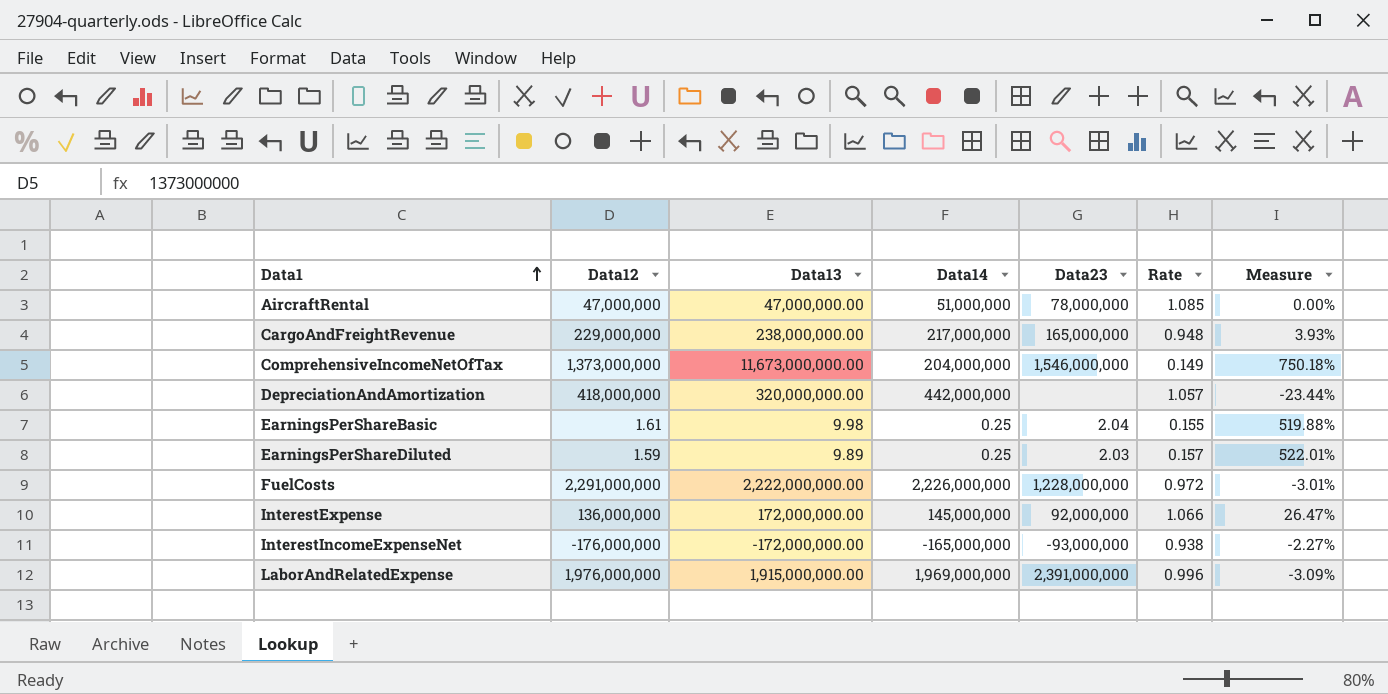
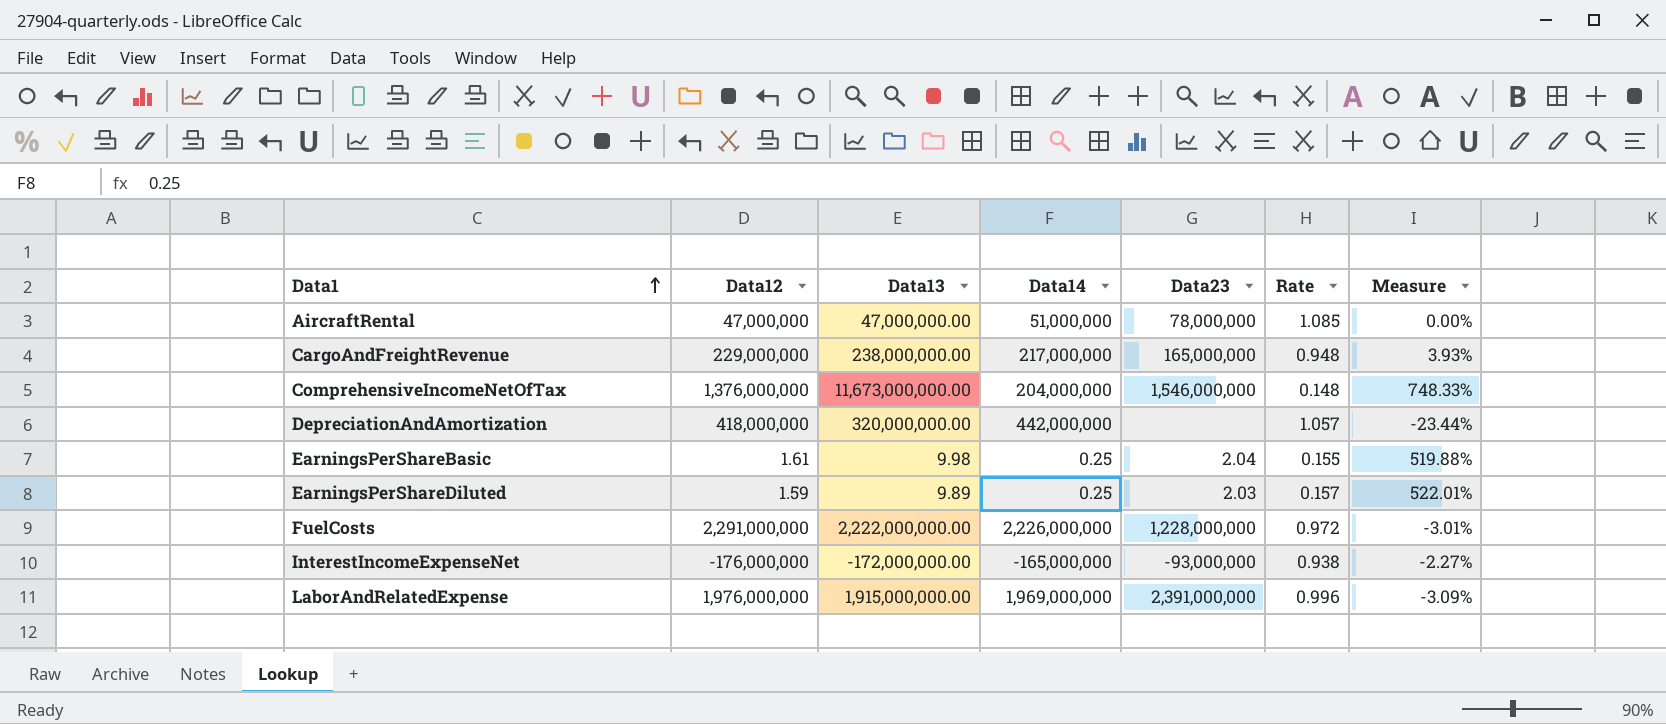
row InterestExpense: 136,000,000 | 172,000,000.00 | 145,000,000 | 92,000,000 | 1.066 | 26.47% -> none
ComprehensiveIncomeNetOfTax | Data12: 1,373,000,000 -> 1,376,000,000
ComprehensiveIncomeNetOfTax | Rate: 0.149 -> 0.148
ComprehensiveIncomeNetOfTax | Measure: 750.18% -> 748.33%

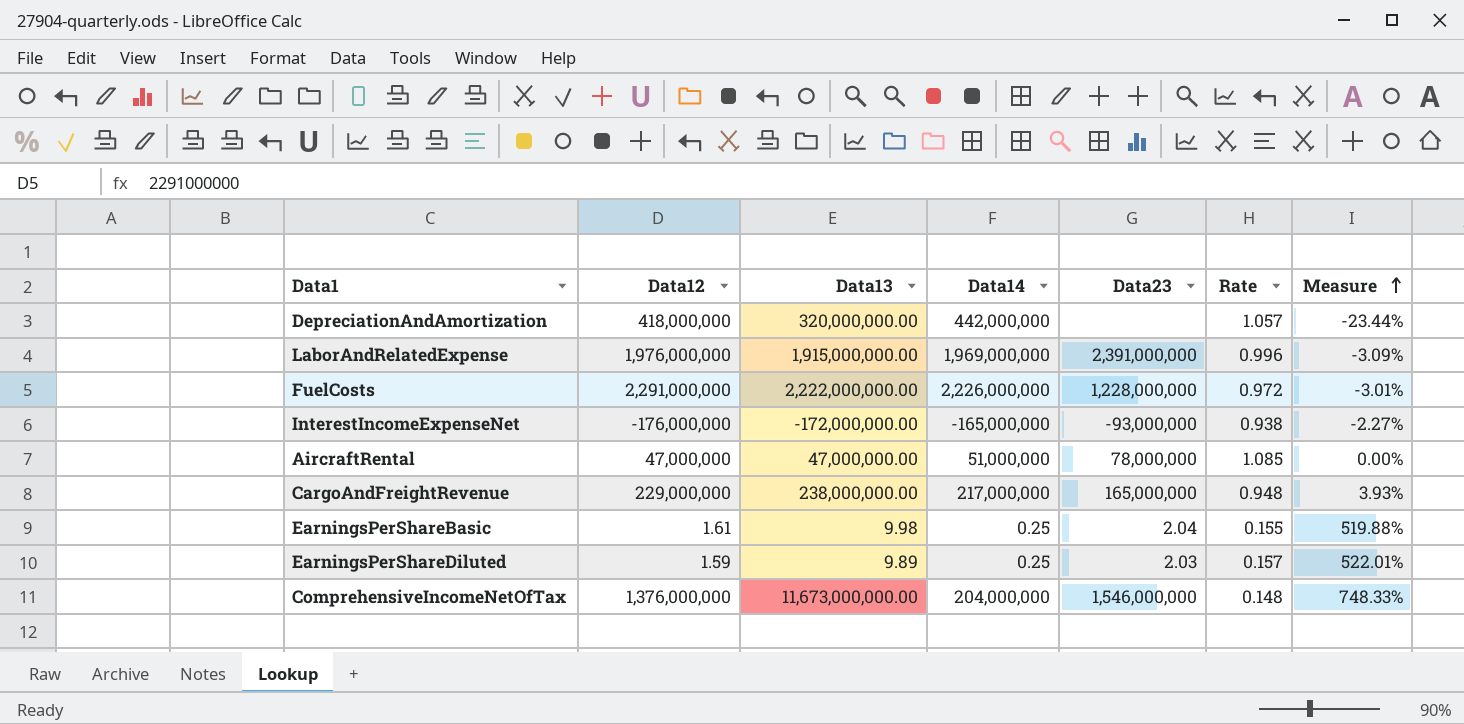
row order: Data1 ascending -> Measure ascending

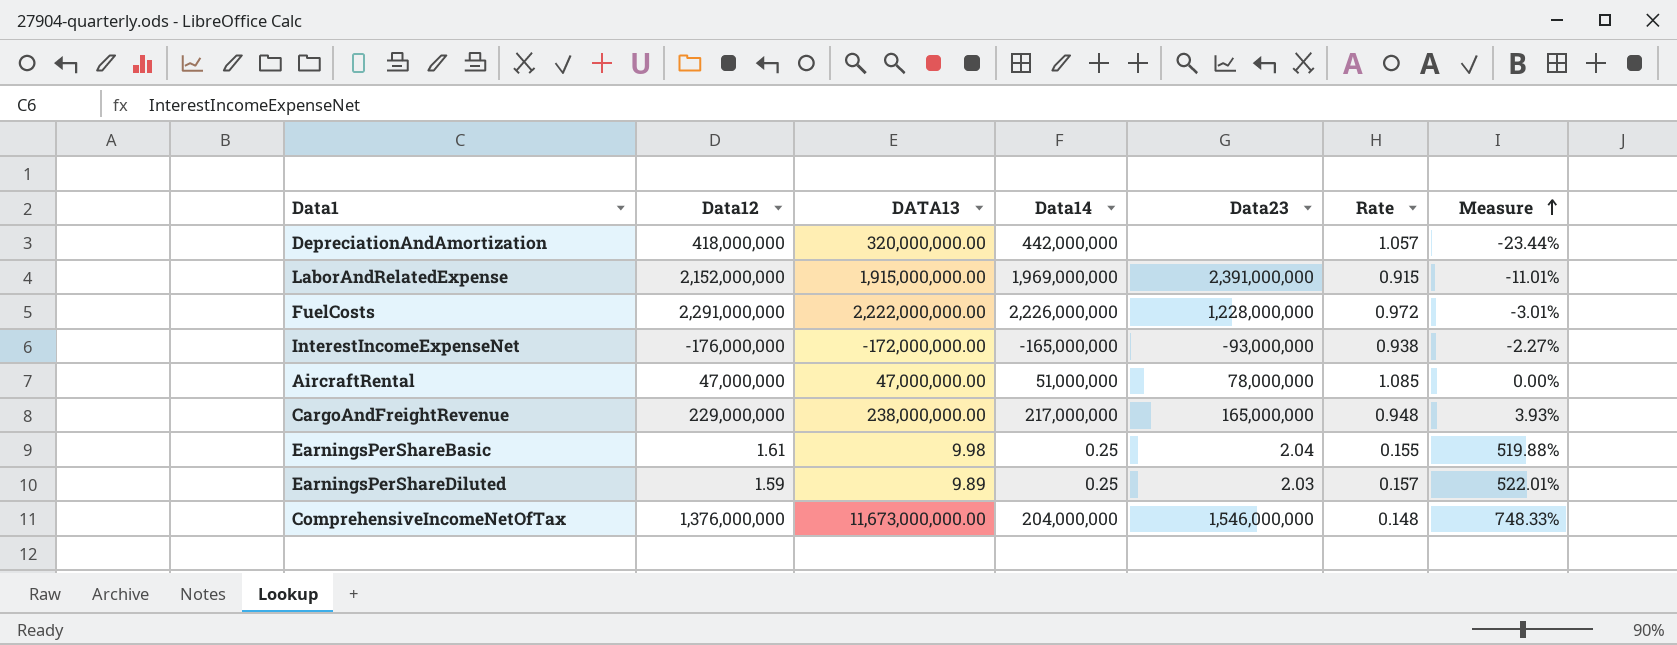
column name: Data13 -> DATA13
LaborAndRelatedExpense | Data12: 1,976,000,000 -> 2,152,000,000
LaborAndRelatedExpense | Rate: 0.996 -> 0.915
LaborAndRelatedExpense | Measure: -3.09% -> -11.01%

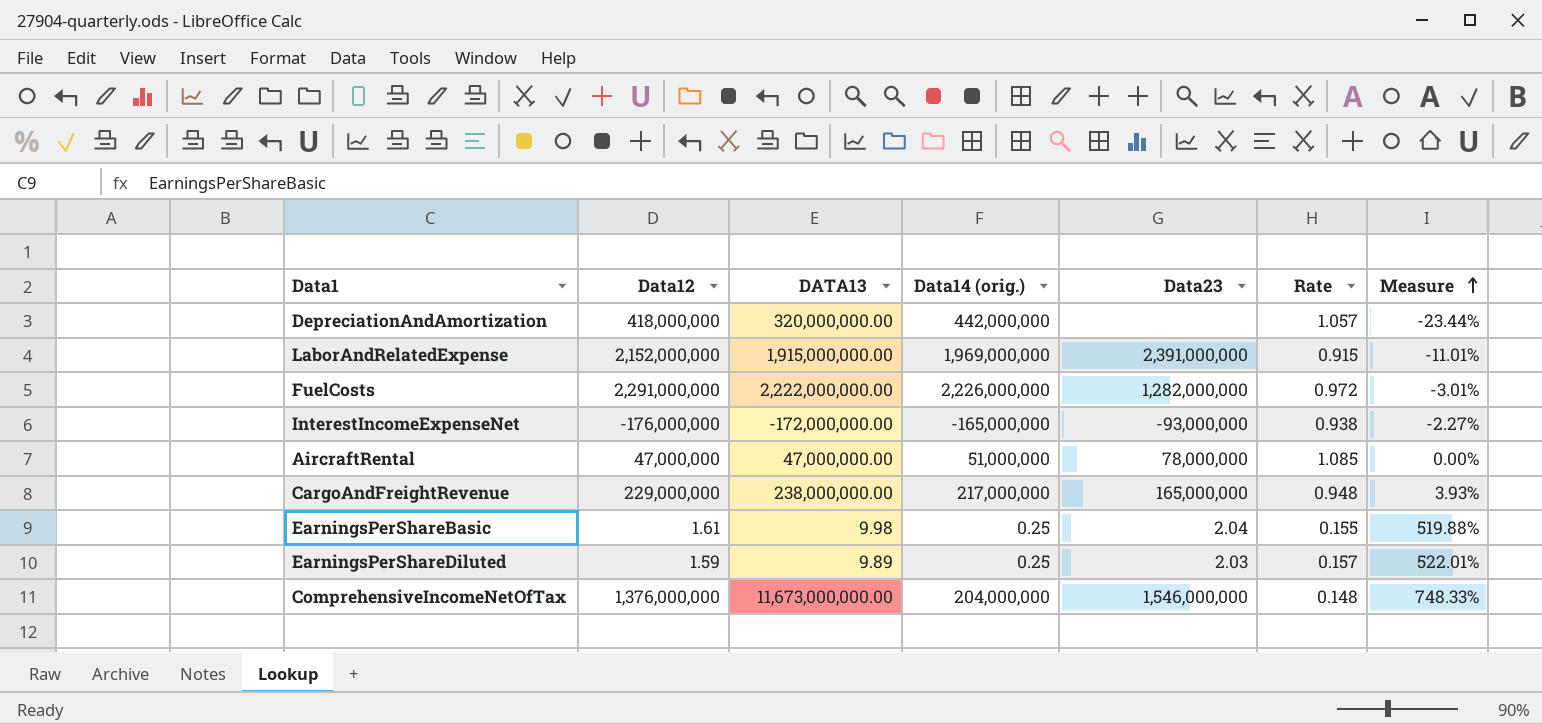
column name: Data14 -> Data14 (orig.)
FuelCosts | Data23: 1,228,000,000 -> 1,282,000,000

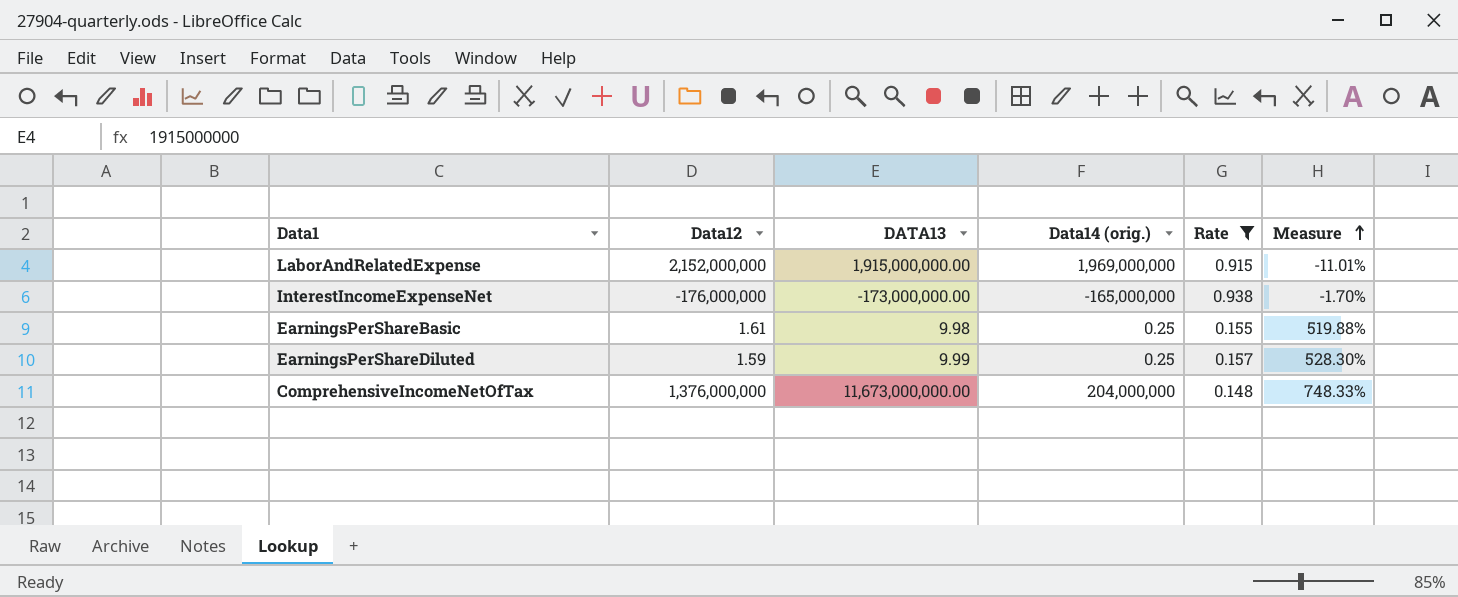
filter: none -> Rate <= 0.938
column Data23 | position: 5 -> none
InterestIncomeExpenseNet | DATA13: -172,000,000.00 -> -173,000,000.00
InterestIncomeExpenseNet | Measure: -2.27% -> -1.70%
EarningsPerShareDiluted | DATA13: 9.89 -> 9.99
EarningsPerShareDiluted | Measure: 522.01% -> 528.30%

